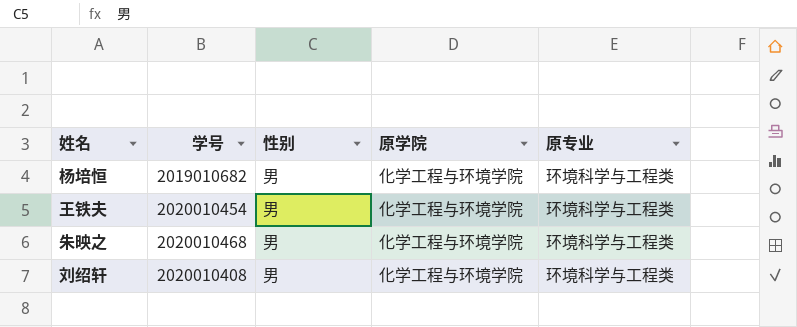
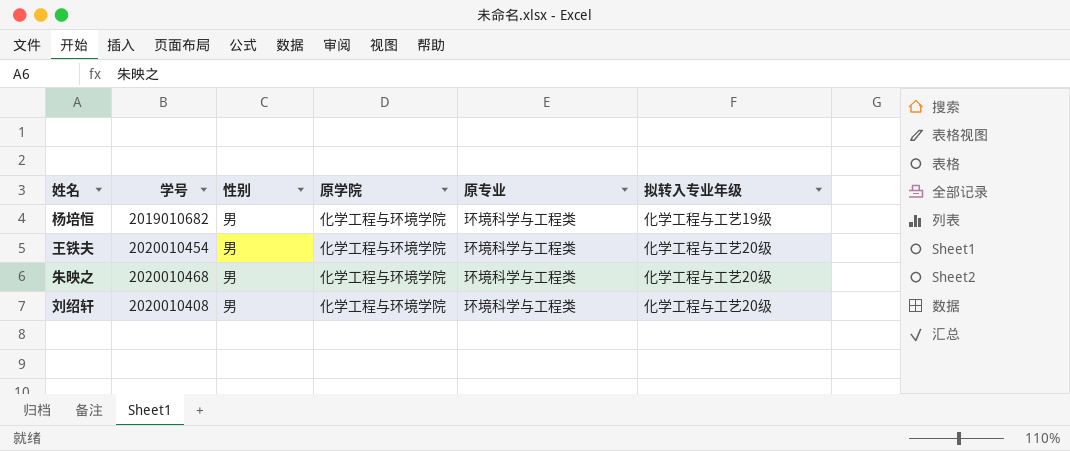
column 拟转入专业年级 | position: none -> 6

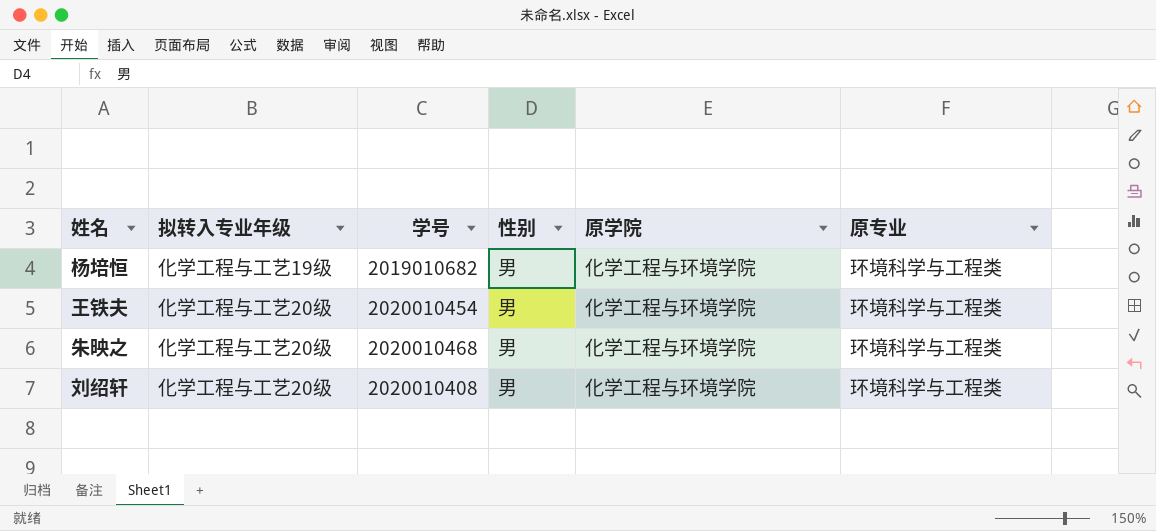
column 拟转入专业年级 | position: 6 -> 2

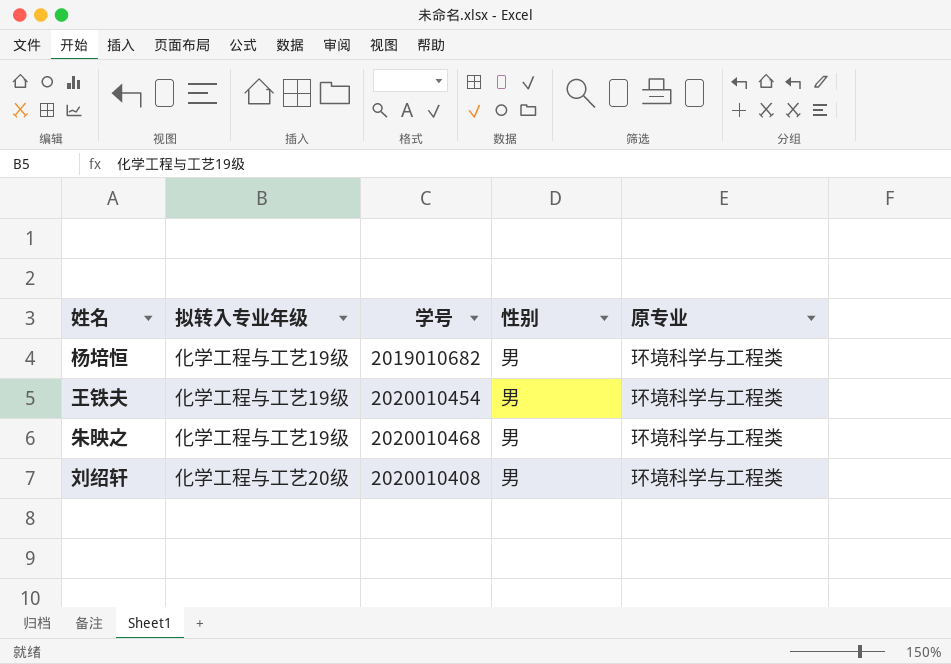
column 原学院 | position: 5 -> none
王铁夫 | 拟转入专业年级: 化学工程与工艺20级 -> 化学工程与工艺19级
朱映之 | 拟转入专业年级: 化学工程与工艺20级 -> 化学工程与工艺19级

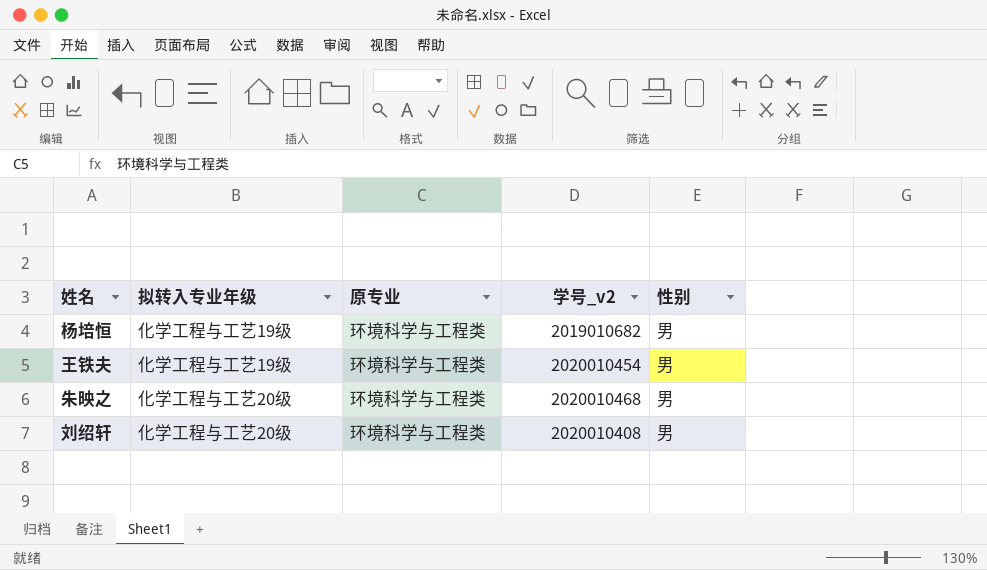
column 原专业 | position: 5 -> 3
column name: 学号 -> 学号_v2
朱映之 | 拟转入专业年级: 化学工程与工艺19级 -> 化学工程与工艺20级

